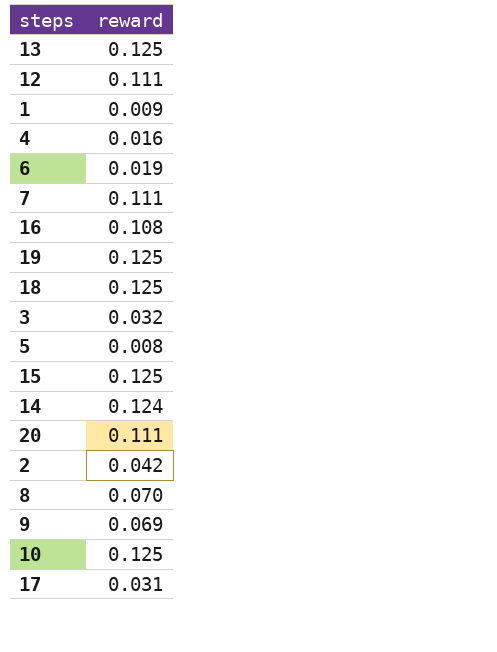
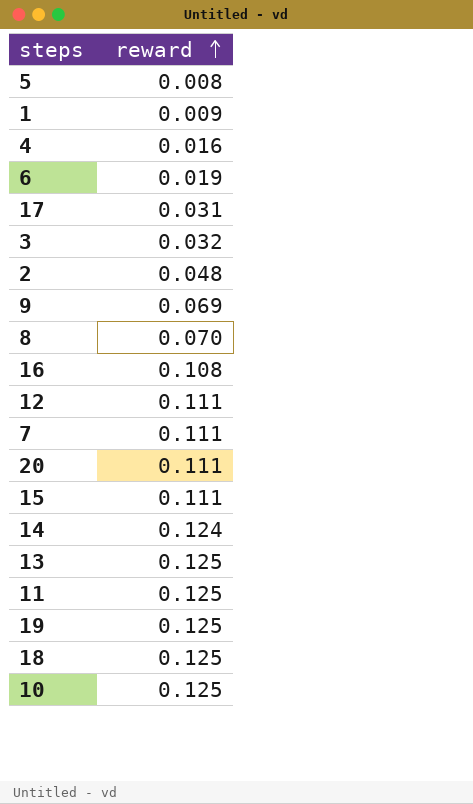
row order: none -> reward ascending
2 | reward: 0.042 -> 0.048
15 | reward: 0.125 -> 0.111
row 11: none -> 0.125

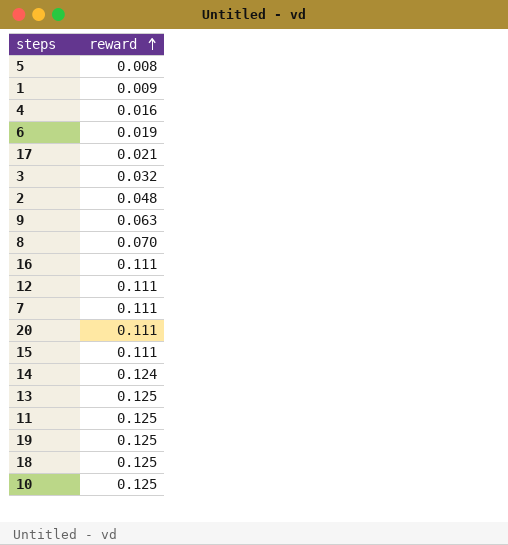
17 | reward: 0.031 -> 0.021
9 | reward: 0.069 -> 0.063
16 | reward: 0.108 -> 0.111

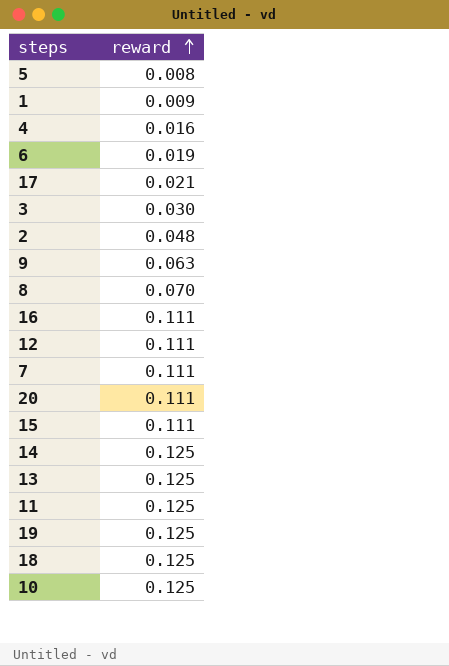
3 | reward: 0.032 -> 0.030
14 | reward: 0.124 -> 0.125

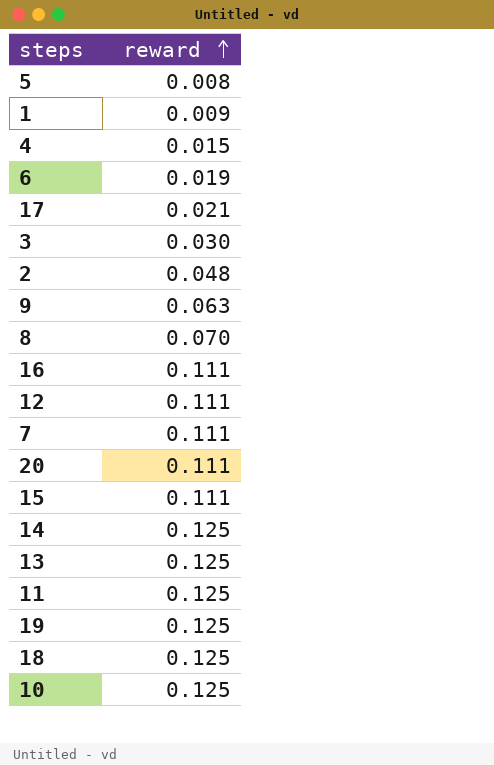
4 | reward: 0.016 -> 0.015

